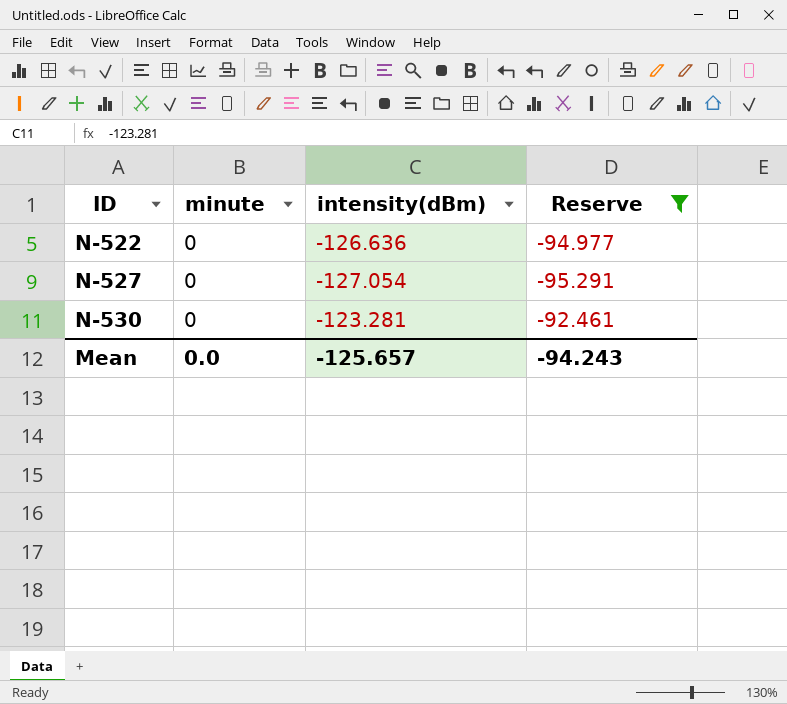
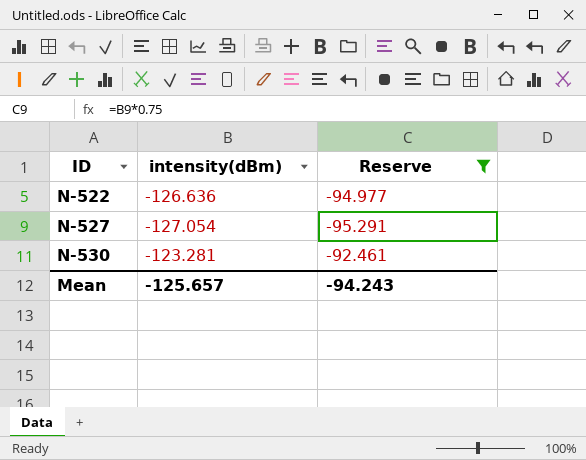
column minute | position: 2 -> none

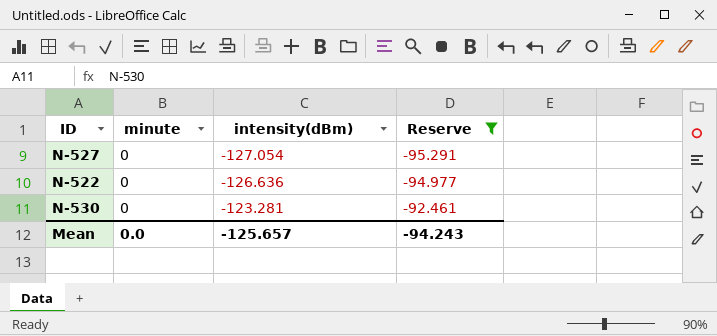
row order: ID ascending -> intensity(dBm) ascending
column minute | position: none -> 2

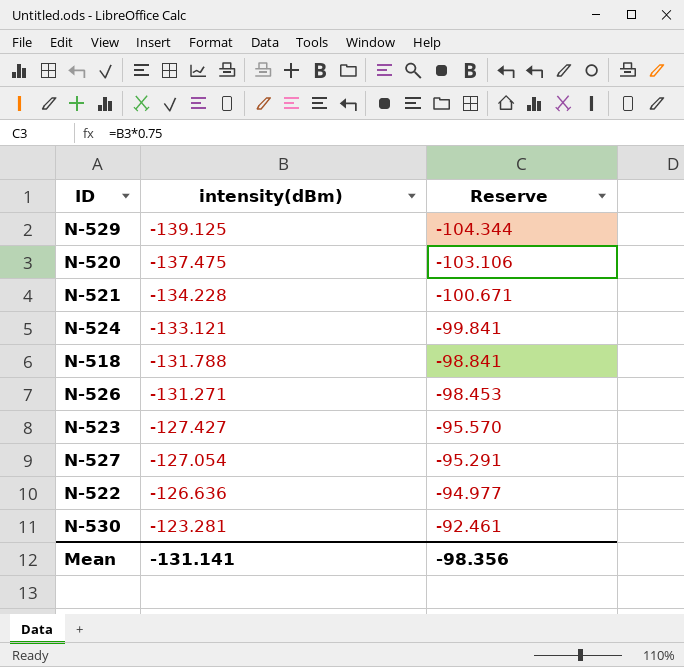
filter: Reserve >= -95.291 -> none
column minute | position: 2 -> none
Mean | intensity(dBm): -125.657 -> -131.141
Mean | Reserve: -94.243 -> -98.356

